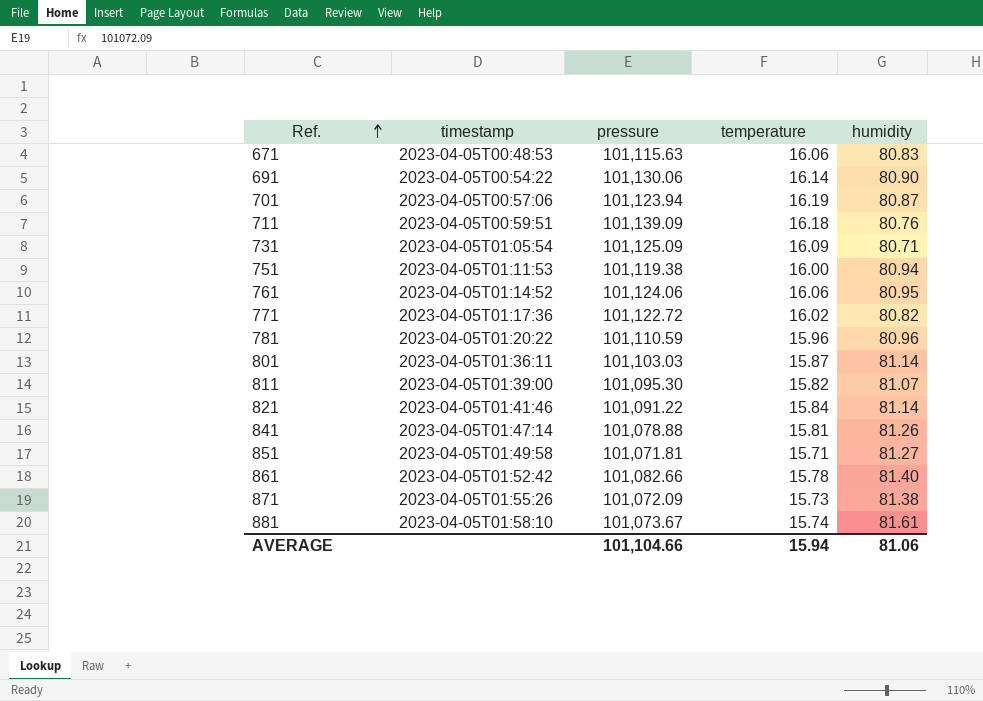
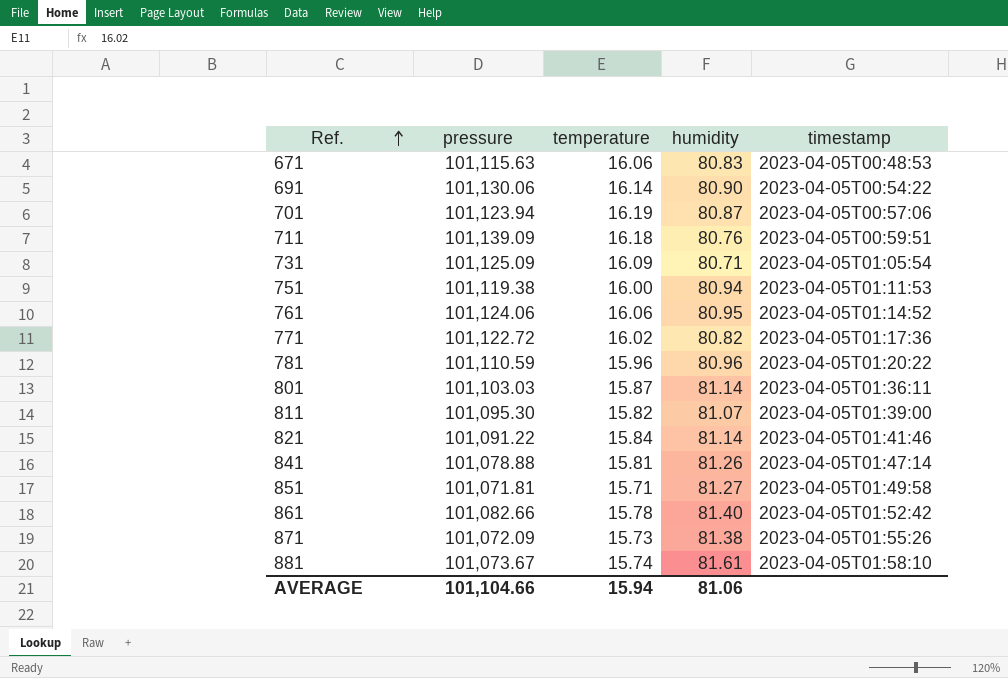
column timestamp | position: 2 -> 5

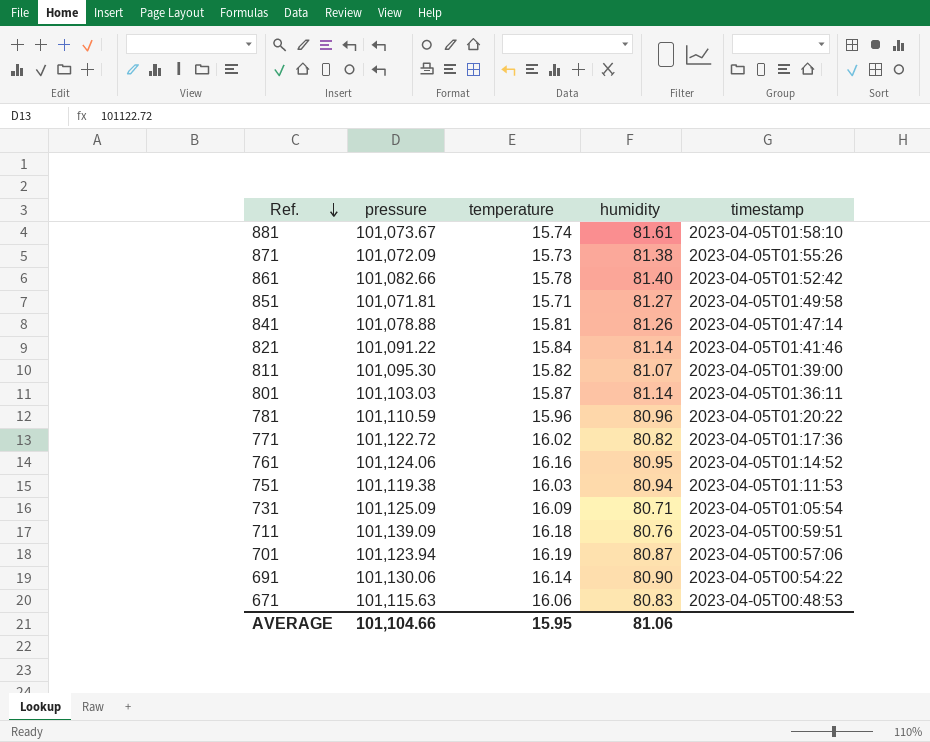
row order: Ref. ascending -> Ref. descending
761 | temperature: 16.06 -> 16.16
751 | temperature: 16.00 -> 16.03
AVERAGE | temperature: 15.94 -> 15.95

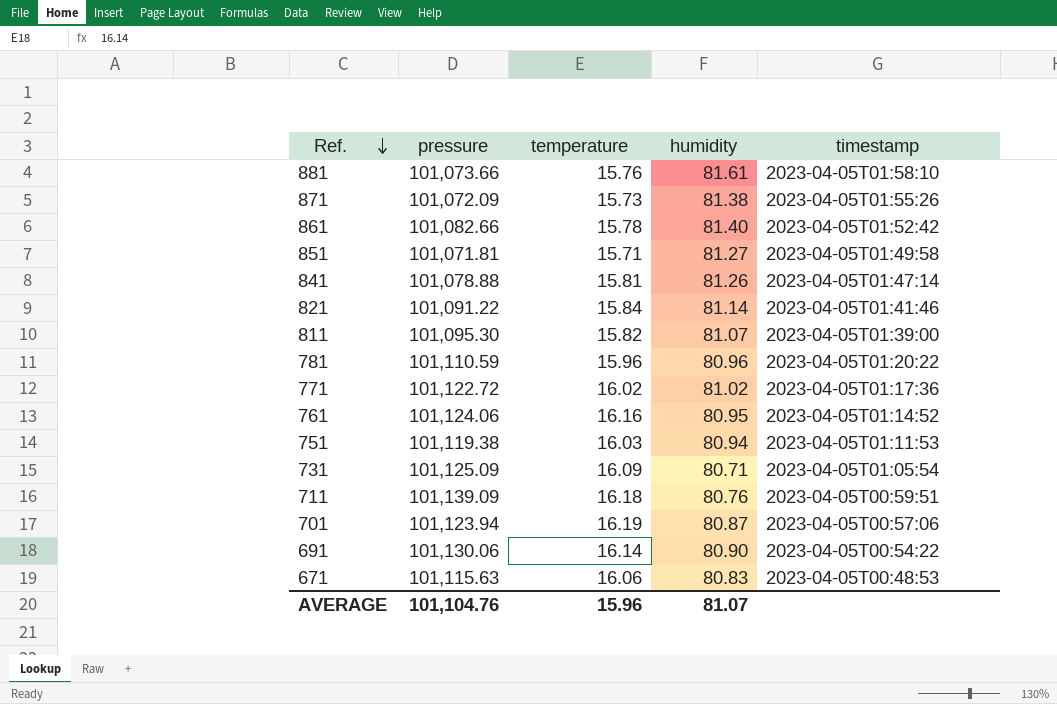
row 801: 101,103.03 | 15.87 | 81.14 | 2023-04-05T01:36:11 -> none
881 | pressure: 101,073.67 -> 101,073.66
881 | temperature: 15.74 -> 15.76
771 | humidity: 80.82 -> 81.02
AVERAGE | pressure: 101,104.66 -> 101,104.76
AVERAGE | temperature: 15.95 -> 15.96
AVERAGE | humidity: 81.06 -> 81.07

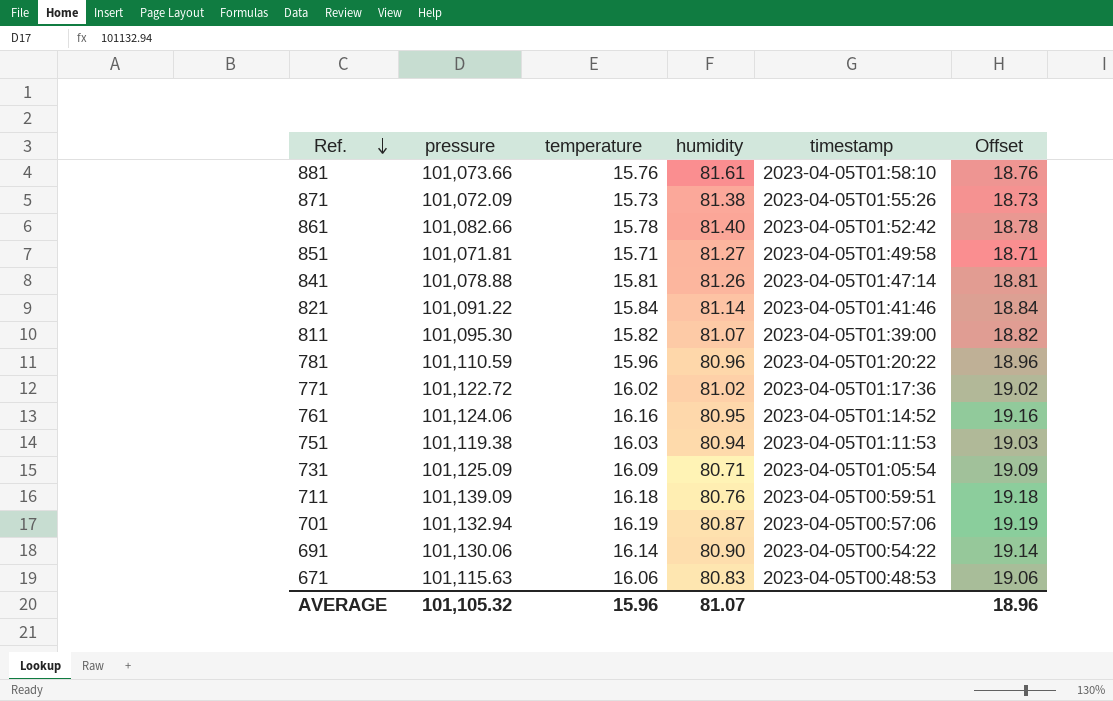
column Offset | formula: none -> [temperature] + 3
701 | pressure: 101,123.94 -> 101,132.94
AVERAGE | pressure: 101,104.76 -> 101,105.32

